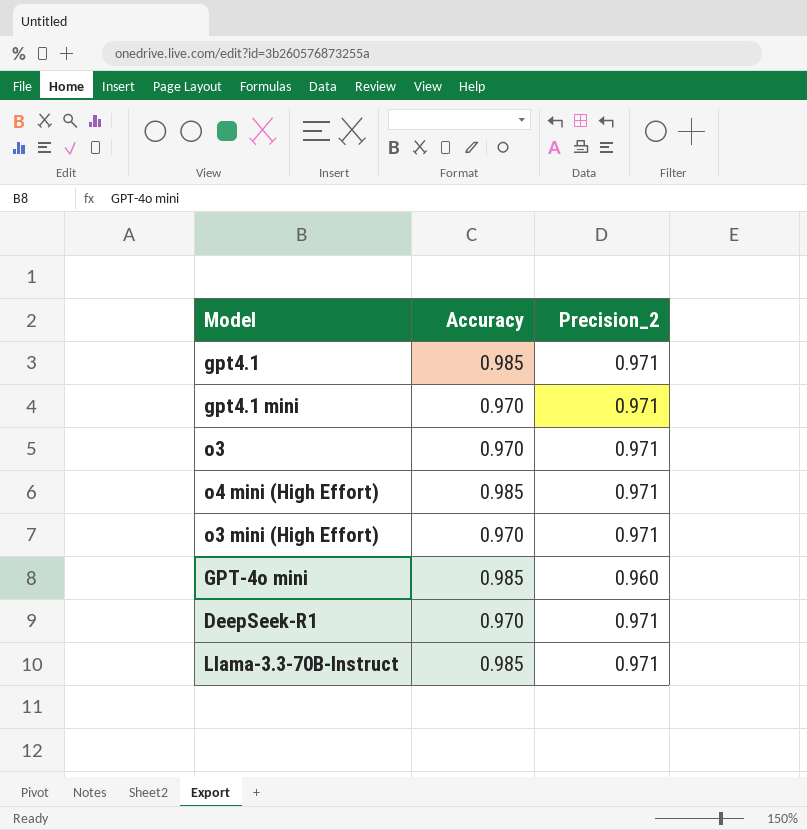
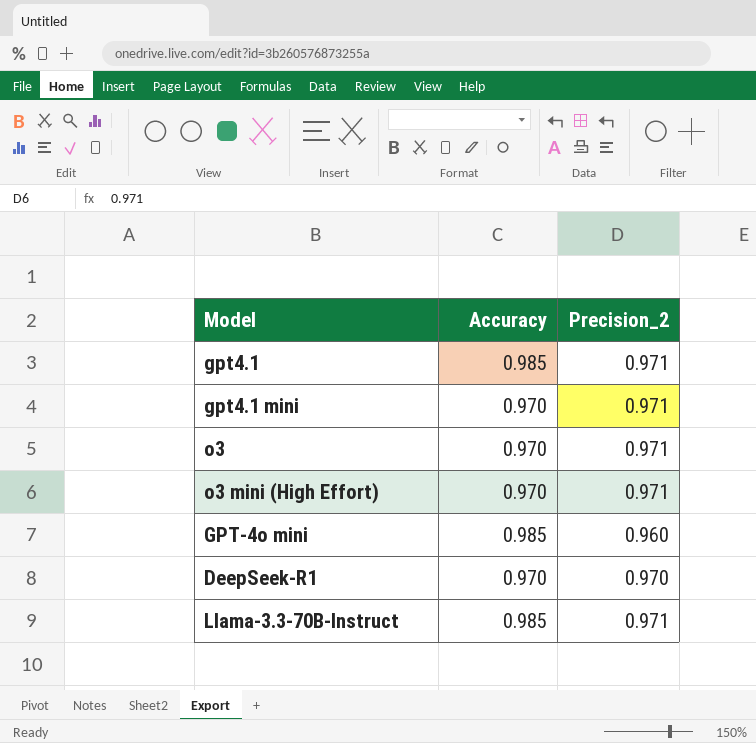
row o4 mini (High Effort): 0.985 | 0.971 -> none
DeepSeek-R1 | Precision_2: 0.971 -> 0.970

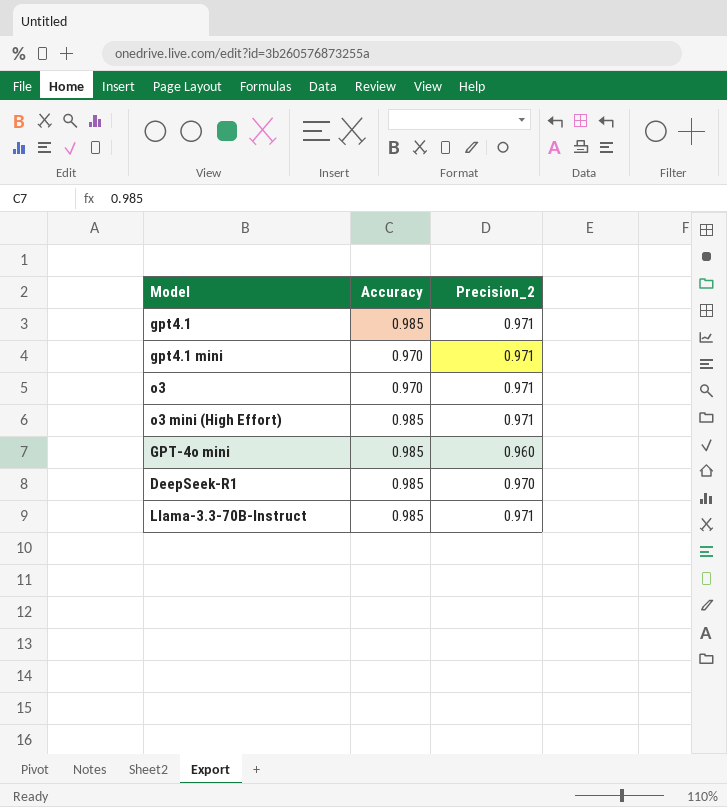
o3 mini (High Effort) | Accuracy: 0.970 -> 0.985
DeepSeek-R1 | Accuracy: 0.970 -> 0.985

